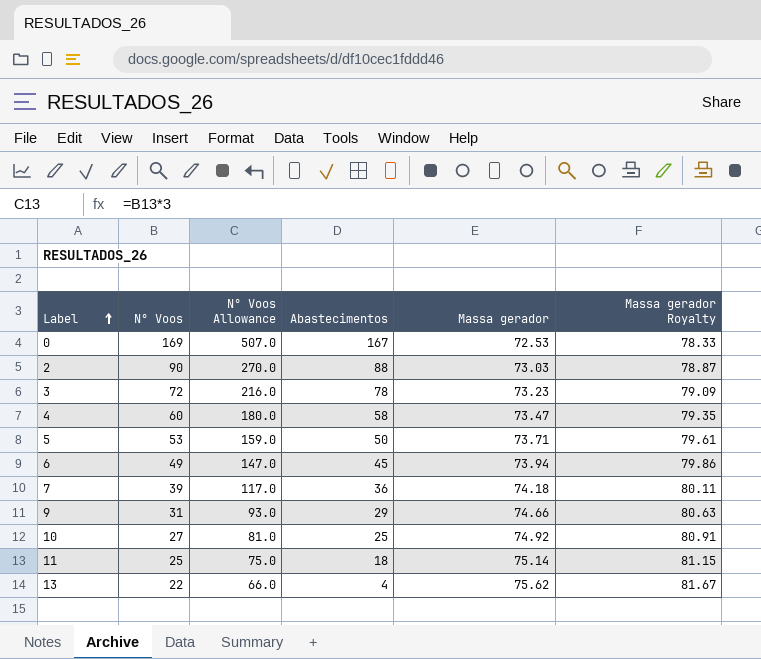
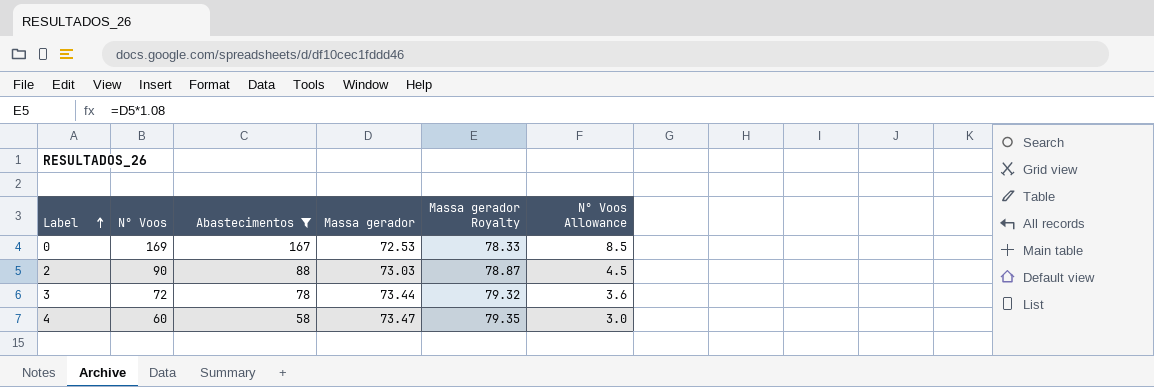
filter: none -> Abastecimentos >= 58
column N° Voos Allowance | formula: [N° Voos] * 3 -> [N° Voos] * 0.05
column N° Voos Allowance | position: 3 -> 6
3 | Massa gerador: 73.23 -> 73.44
3 | Massa gerador Royalty: 79.09 -> 79.32

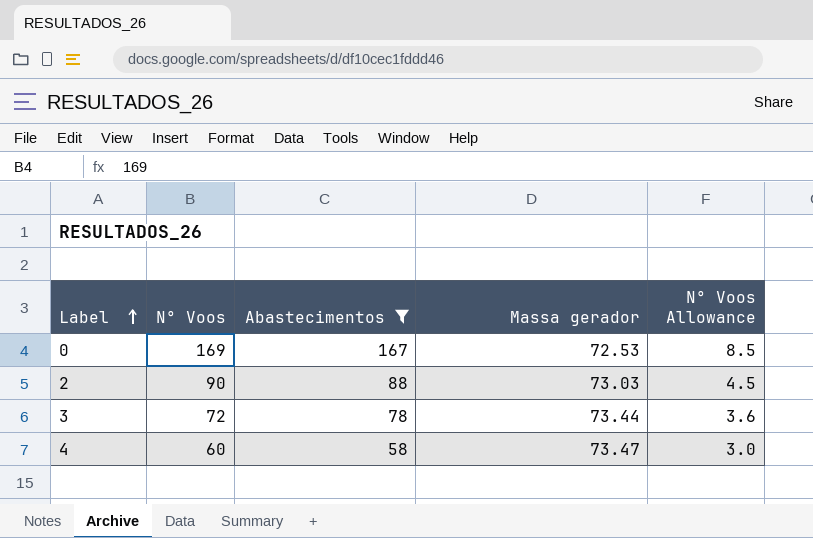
column Massa gerador Royalty | formula: [Massa gerador] * 1.08 -> none

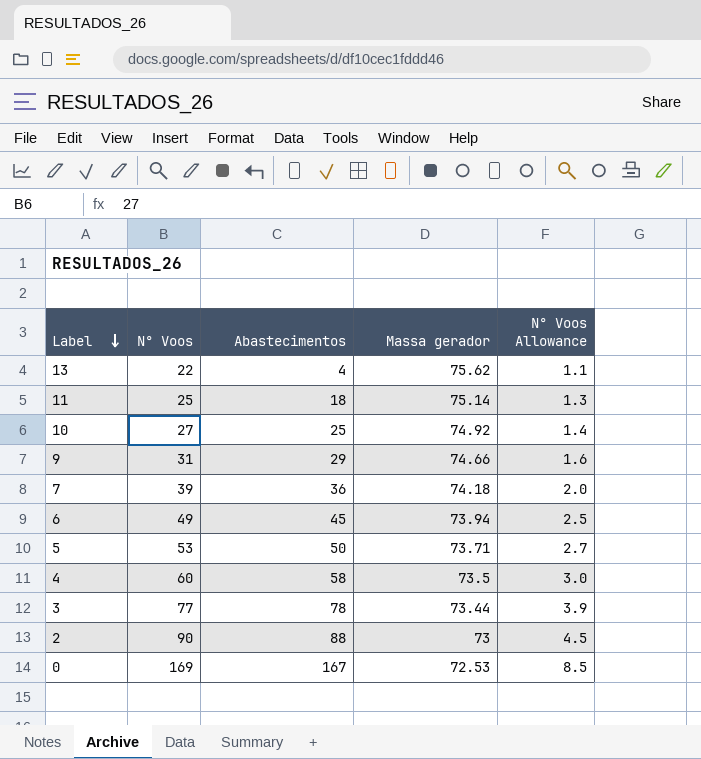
filter: Abastecimentos >= 58 -> none
row order: Label ascending -> Label descending
4 | Massa gerador: 73.47 -> 73.5
3 | N° Voos: 72 -> 77
3 | N° Voos Allowance: 3.6 -> 3.9
2 | Massa gerador: 73.03 -> 73

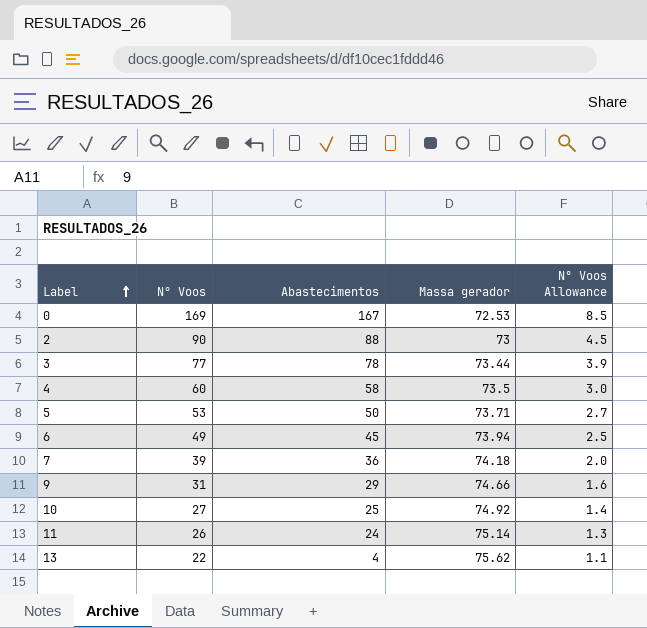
row order: Label descending -> Label ascending
11 | N° Voos: 25 -> 26
11 | Abastecimentos: 18 -> 24

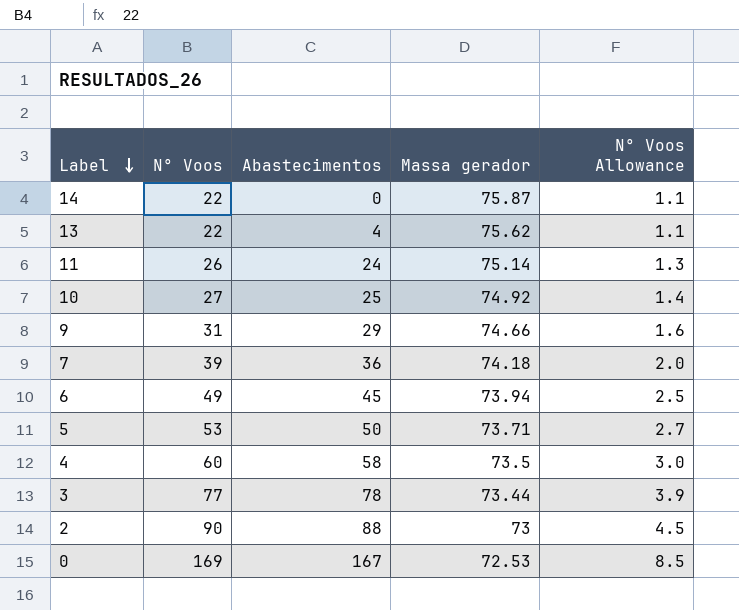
row order: Label ascending -> Label descending
row 14: none -> 22 | 0 | 75.87 | 1.1

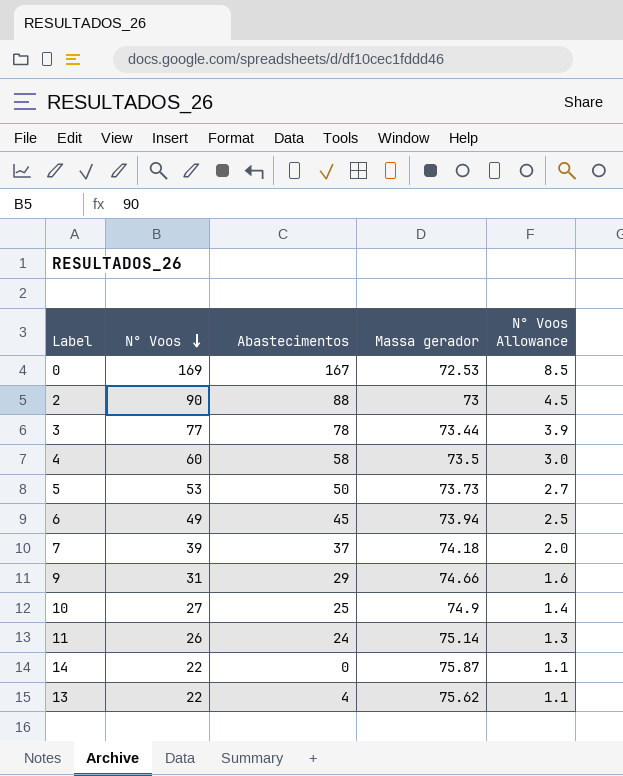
row order: Label descending -> N° Voos descending
5 | Massa gerador: 73.71 -> 73.73
7 | Abastecimentos: 36 -> 37
10 | Massa gerador: 74.92 -> 74.9

